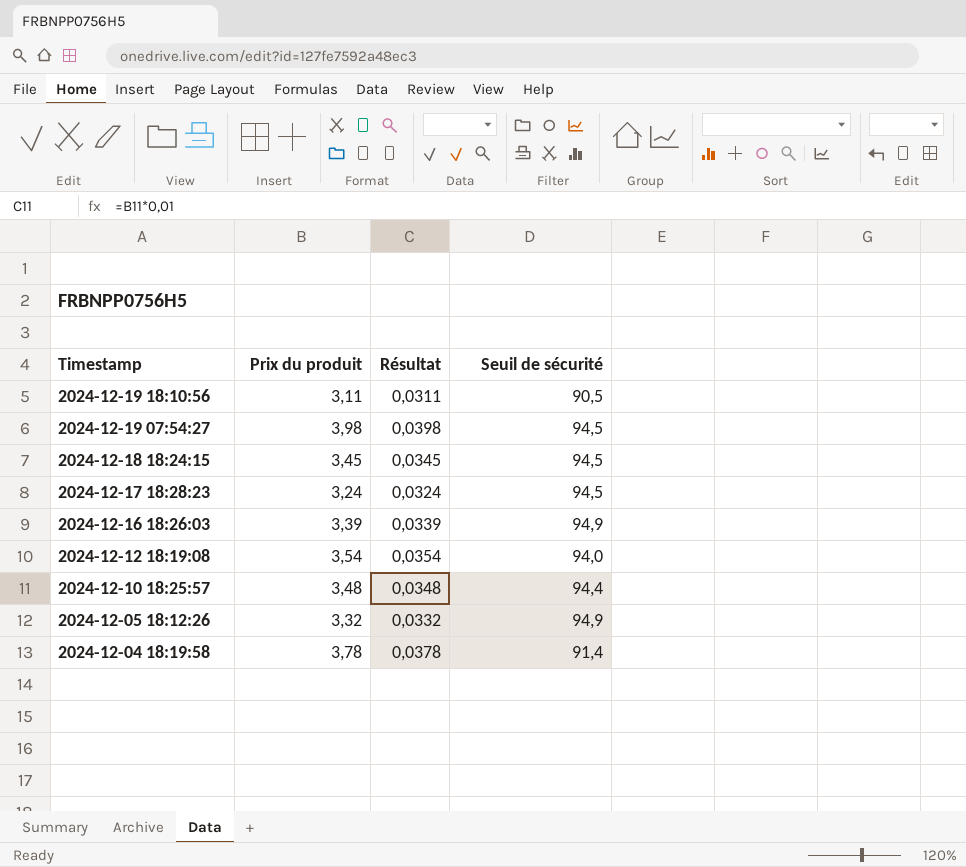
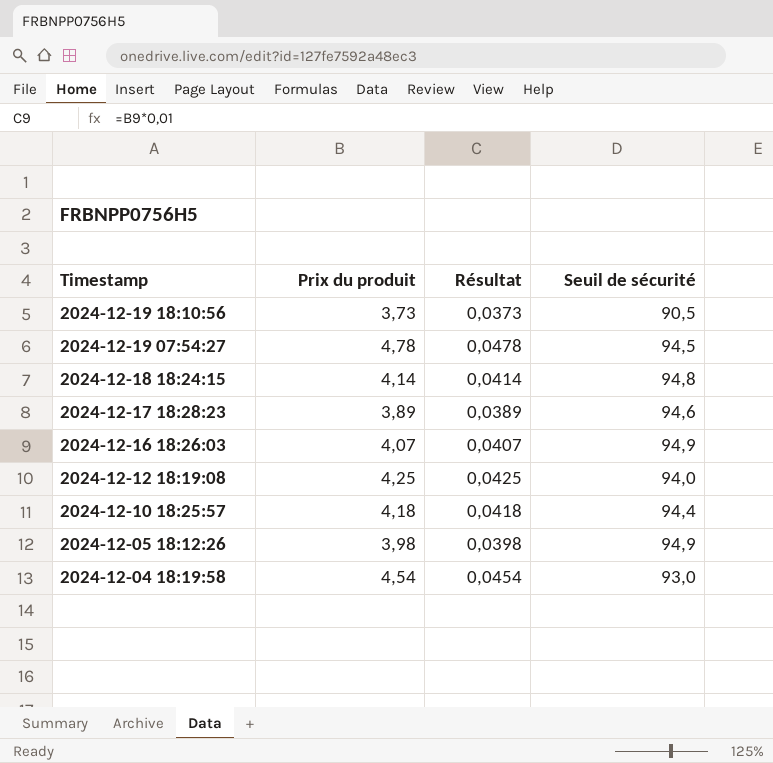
2024-12-19 18:10:56 | Prix du produit: 3,11 -> 3,73
2024-12-19 18:10:56 | Résultat: 0,0311 -> 0,0373
2024-12-19 07:54:27 | Prix du produit: 3,98 -> 4,78
2024-12-19 07:54:27 | Résultat: 0,0398 -> 0,0478
2024-12-18 18:24:15 | Prix du produit: 3,45 -> 4,14
2024-12-18 18:24:15 | Résultat: 0,0345 -> 0,0414
2024-12-18 18:24:15 | Seuil de sécurité: 94,5 -> 94,8
2024-12-17 18:28:23 | Prix du produit: 3,24 -> 3,89
2024-12-17 18:28:23 | Résultat: 0,0324 -> 0,0389
2024-12-17 18:28:23 | Seuil de sécurité: 94,5 -> 94,6
2024-12-16 18:26:03 | Prix du produit: 3,39 -> 4,07
2024-12-16 18:26:03 | Résultat: 0,0339 -> 0,0407
2024-12-12 18:19:08 | Prix du produit: 3,54 -> 4,25
2024-12-12 18:19:08 | Résultat: 0,0354 -> 0,0425
2024-12-10 18:25:57 | Prix du produit: 3,48 -> 4,18
2024-12-10 18:25:57 | Résultat: 0,0348 -> 0,0418
2024-12-05 18:12:26 | Prix du produit: 3,32 -> 3,98
2024-12-05 18:12:26 | Résultat: 0,0332 -> 0,0398
2024-12-04 18:19:58 | Prix du produit: 3,78 -> 4,54
2024-12-04 18:19:58 | Résultat: 0,0378 -> 0,0454
2024-12-04 18:19:58 | Seuil de sécurité: 91,4 -> 93,0

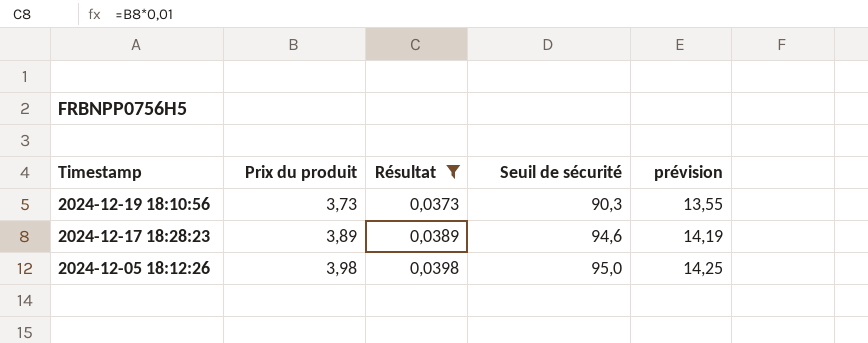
filter: none -> Résultat <= 0,0398
column prévision | formula: none -> [Seuil de sécurité] * 0,15
2024-12-19 18:10:56 | Seuil de sécurité: 90,5 -> 90,3
2024-12-05 18:12:26 | Seuil de sécurité: 94,9 -> 95,0

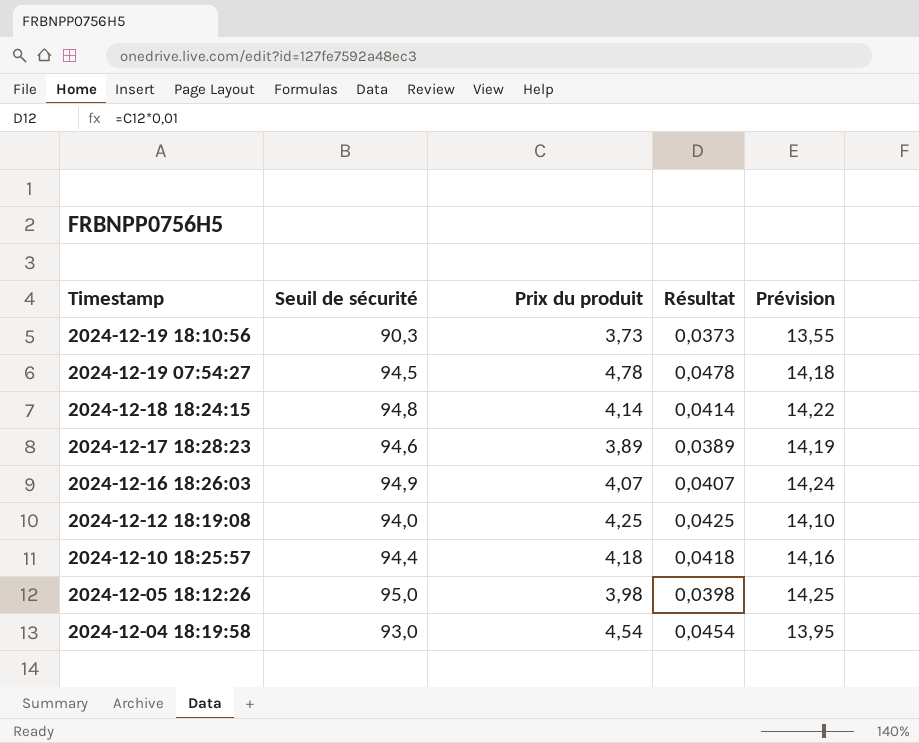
filter: Résultat <= 0,0398 -> none
column Seuil de sécurité | position: 4 -> 2
column name: prévision -> Prévision

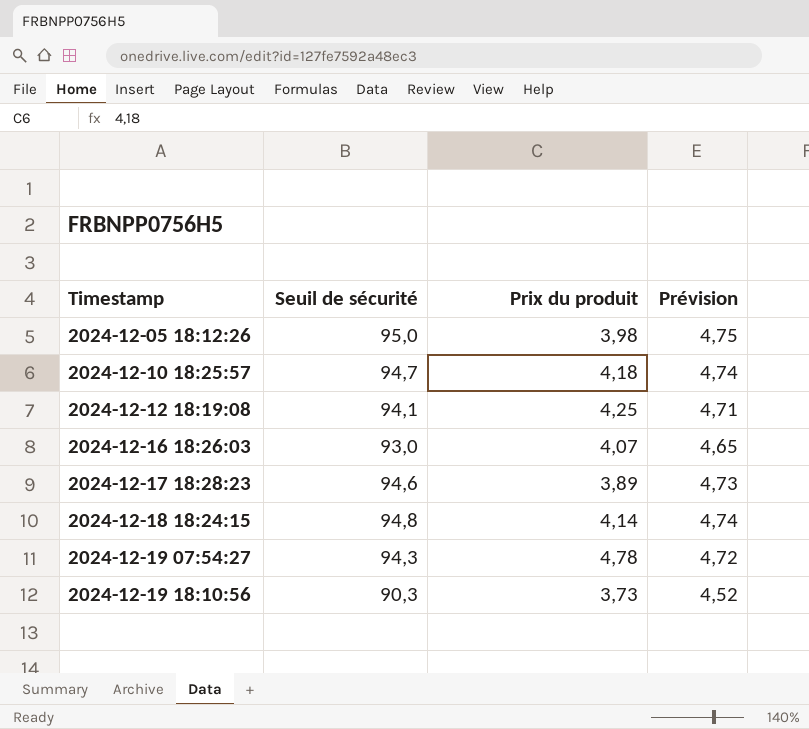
row order: Timestamp descending -> Timestamp ascending
column Résultat | formula: [Prix du produit] * 0,01 -> none
column Prévision | formula: [Seuil de sécurité] * 0,15 -> [Seuil de sécurité] * 0,05
row 2024-12-04 18:19:58: 93,0 | 4,54 | 0,0454 | 13,95 -> none
2024-12-10 18:25:57 | Seuil de sécurité: 94,4 -> 94,7
2024-12-12 18:19:08 | Seuil de sécurité: 94,0 -> 94,1
2024-12-16 18:26:03 | Seuil de sécurité: 94,9 -> 93,0
2024-12-19 07:54:27 | Seuil de sécurité: 94,5 -> 94,3

